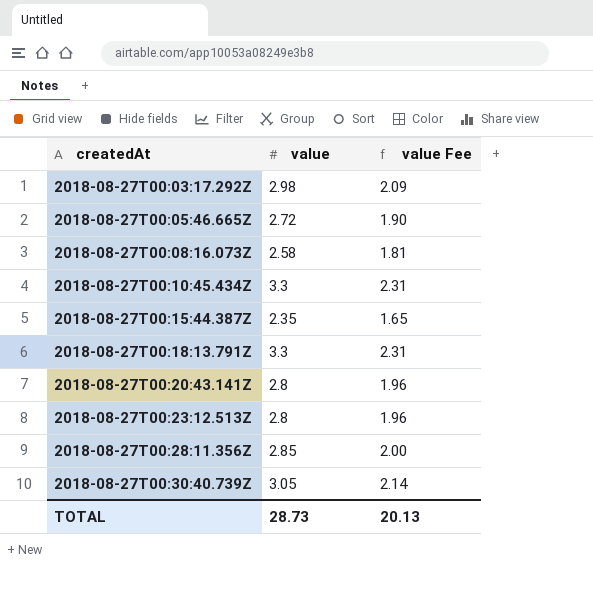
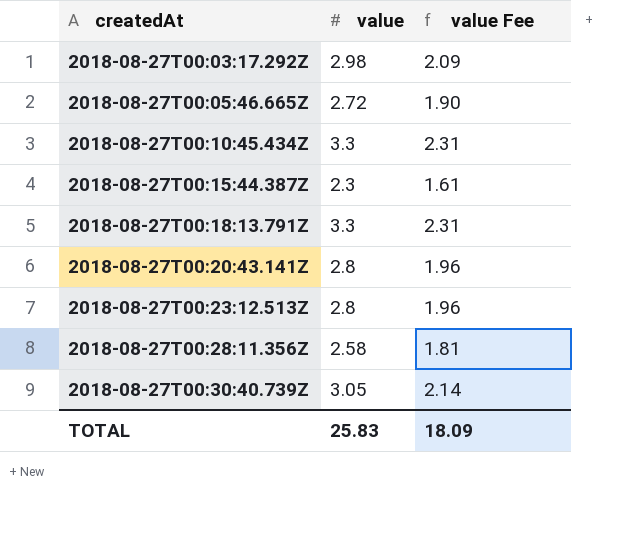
row 2018-08-27T00:08:16.073Z: 2.58 | 1.81 -> none
2018-08-27T00:15:44.387Z | value: 2.35 -> 2.3
2018-08-27T00:15:44.387Z | value Fee: 1.65 -> 1.61
2018-08-27T00:28:11.356Z | value: 2.85 -> 2.58
2018-08-27T00:28:11.356Z | value Fee: 2.00 -> 1.81
TOTAL | value: 28.73 -> 25.83
TOTAL | value Fee: 20.13 -> 18.09

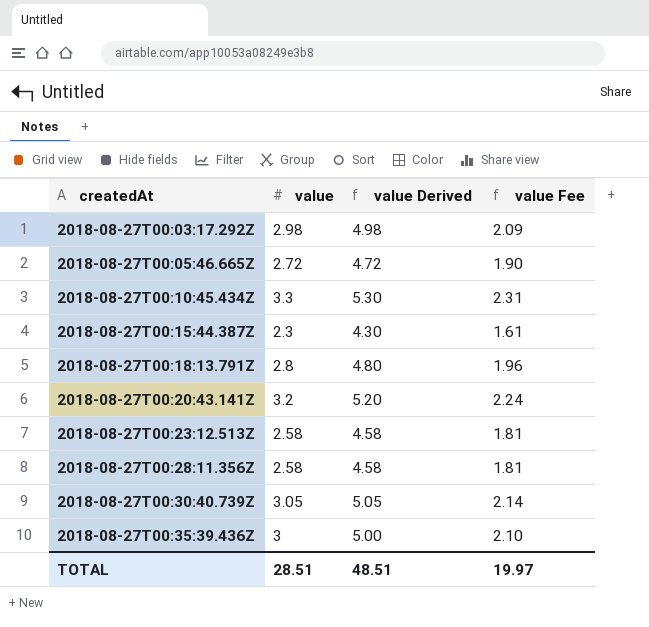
column value Derived | formula: none -> [value] + 2
2018-08-27T00:18:13.791Z | value: 3.3 -> 2.8
2018-08-27T00:18:13.791Z | value Fee: 2.31 -> 1.96
2018-08-27T00:20:43.141Z | value: 2.8 -> 3.2
2018-08-27T00:20:43.141Z | value Fee: 1.96 -> 2.24
2018-08-27T00:23:12.513Z | value: 2.8 -> 2.58
2018-08-27T00:23:12.513Z | value Fee: 1.96 -> 1.81
row 2018-08-27T00:35:39.436Z: none -> 3 | 5.00 | 2.10
TOTAL | value: 25.83 -> 28.51
TOTAL | value Fee: 18.09 -> 19.97

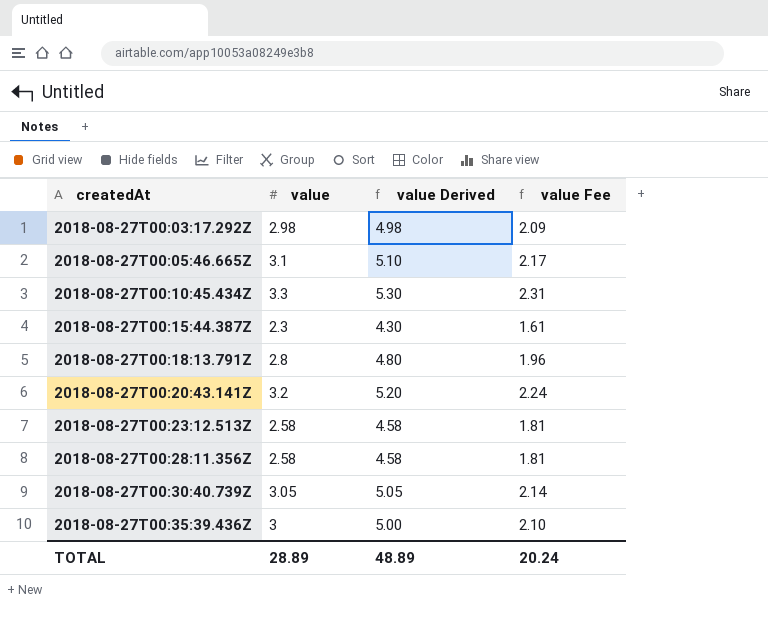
2018-08-27T00:05:46.665Z | value: 2.72 -> 3.1
2018-08-27T00:05:46.665Z | value Derived: 4.72 -> 5.10
2018-08-27T00:05:46.665Z | value Fee: 1.90 -> 2.17
TOTAL | value: 28.51 -> 28.89
TOTAL | value Derived: 48.51 -> 48.89
TOTAL | value Fee: 19.97 -> 20.24

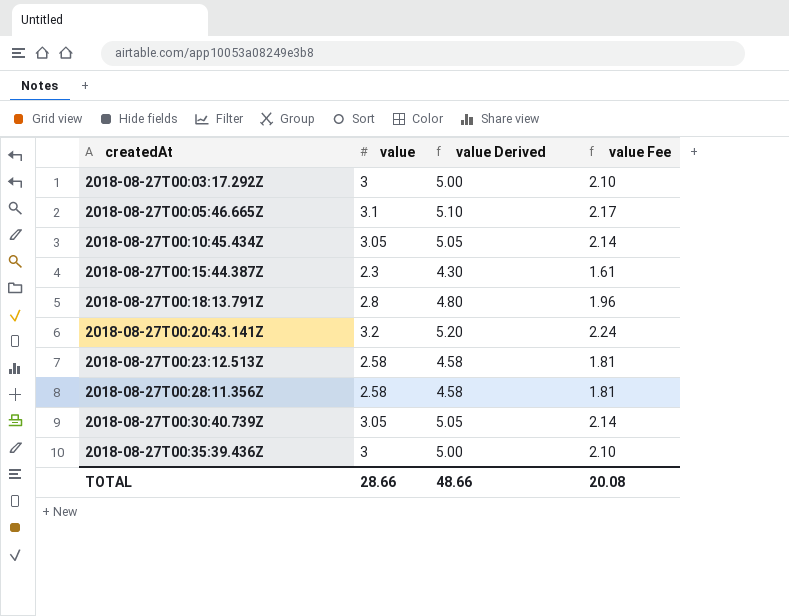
2018-08-27T00:03:17.292Z | value: 2.98 -> 3
2018-08-27T00:03:17.292Z | value Derived: 4.98 -> 5.00
2018-08-27T00:03:17.292Z | value Fee: 2.09 -> 2.10
2018-08-27T00:10:45.434Z | value: 3.3 -> 3.05
2018-08-27T00:10:45.434Z | value Derived: 5.30 -> 5.05
2018-08-27T00:10:45.434Z | value Fee: 2.31 -> 2.14
TOTAL | value: 28.89 -> 28.66
TOTAL | value Derived: 48.89 -> 48.66
TOTAL | value Fee: 20.24 -> 20.08

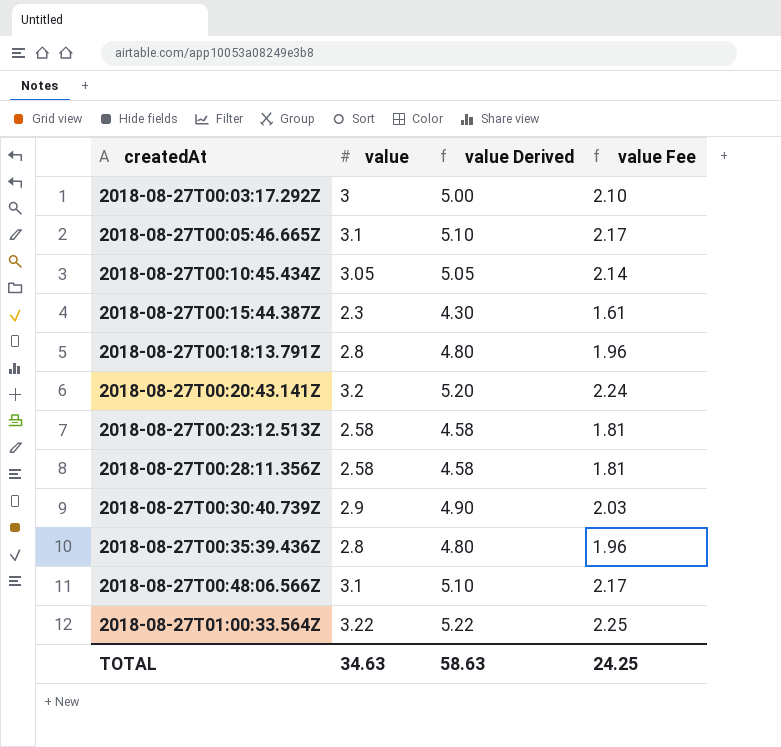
2018-08-27T00:30:40.739Z | value: 3.05 -> 2.9
2018-08-27T00:30:40.739Z | value Derived: 5.05 -> 4.90
2018-08-27T00:30:40.739Z | value Fee: 2.14 -> 2.03
2018-08-27T00:35:39.436Z | value: 3 -> 2.8
2018-08-27T00:35:39.436Z | value Derived: 5.00 -> 4.80
2018-08-27T00:35:39.436Z | value Fee: 2.10 -> 1.96
row 2018-08-27T00:48:06.566Z: none -> 3.1 | 5.10 | 2.17
row 2018-08-27T01:00:33.564Z: none -> 3.22 | 5.22 | 2.25
TOTAL | value: 28.66 -> 34.63
TOTAL | value Derived: 48.66 -> 58.63
TOTAL | value Fee: 20.08 -> 24.25

